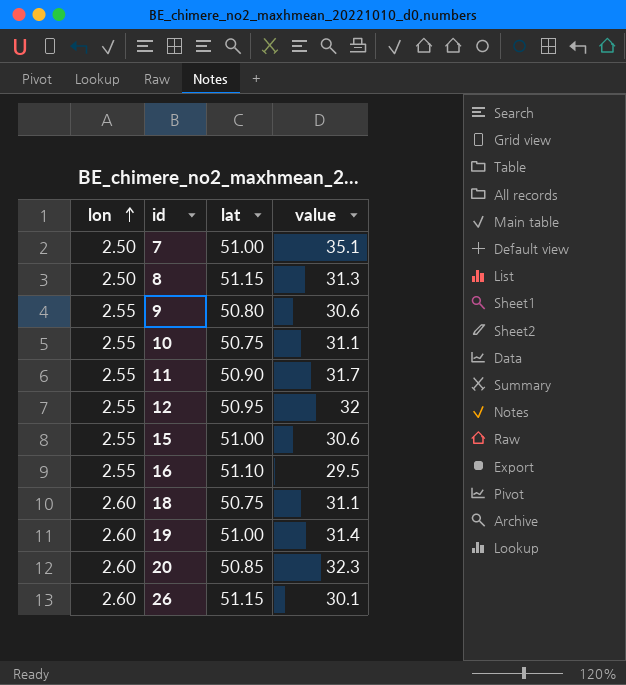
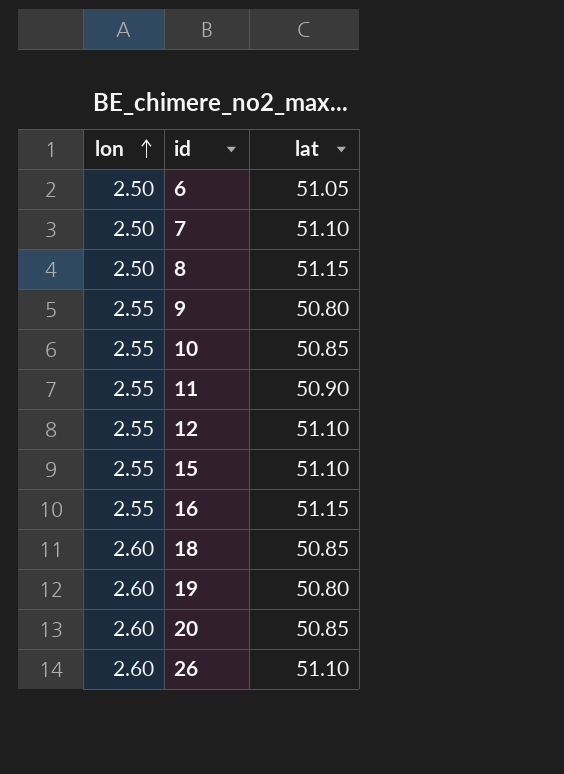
column value | position: 4 -> none
row 6: none -> 2.50 | 51.05
7 | lat: 51.00 -> 51.10
10 | lat: 50.75 -> 50.85
12 | lat: 50.95 -> 51.10
15 | lat: 51.00 -> 51.10
16 | lat: 51.10 -> 51.15
18 | lat: 50.75 -> 50.85
19 | lat: 51.00 -> 50.80
26 | lat: 51.15 -> 51.10

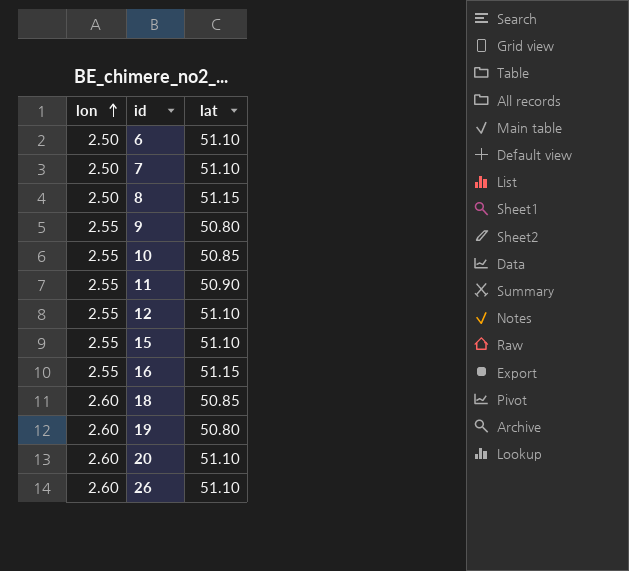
6 | lat: 51.05 -> 51.10
20 | lat: 50.85 -> 51.10

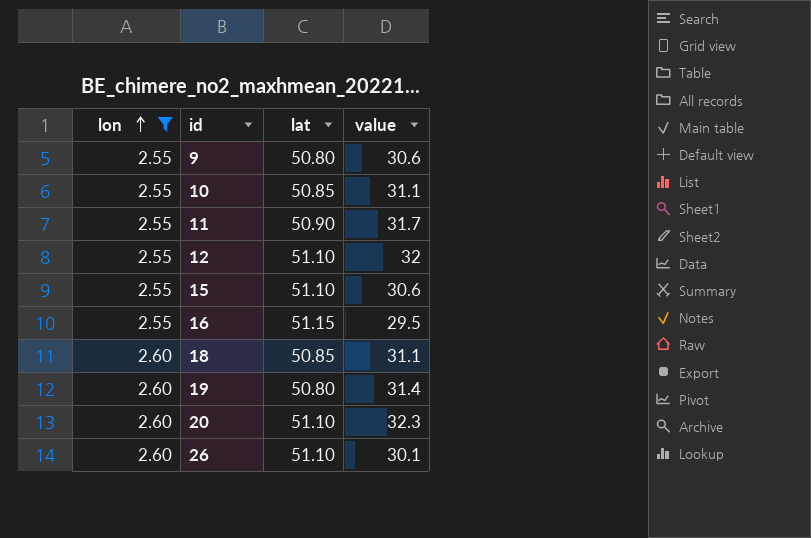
filter: none -> lon != 2.50
column value | position: none -> 4

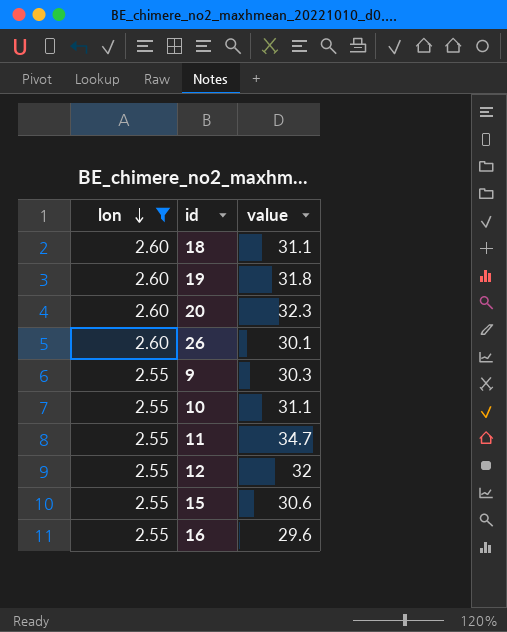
row order: lon ascending -> lon descending
column lat | position: 3 -> none
19 | value: 31.4 -> 31.8
9 | value: 30.6 -> 30.3
11 | value: 31.7 -> 34.7
16 | value: 29.5 -> 29.6

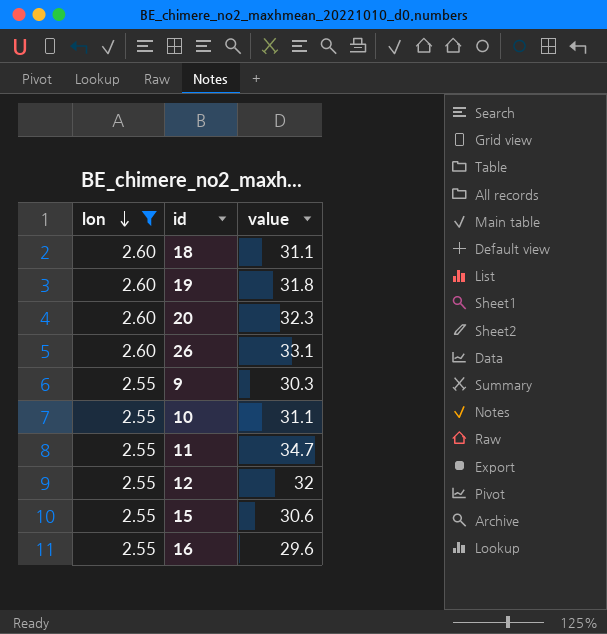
26 | value: 30.1 -> 33.1

